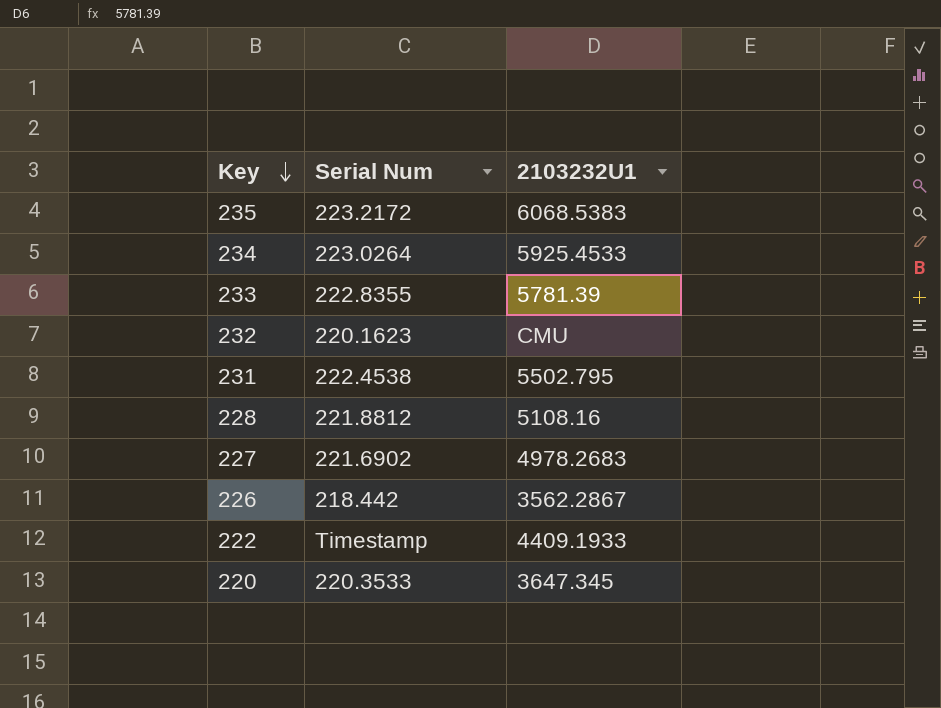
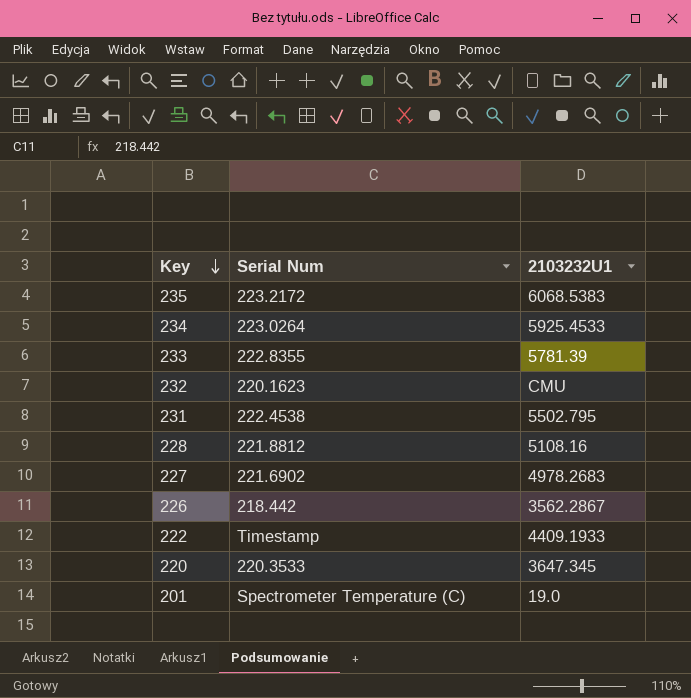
row 201: none -> Spectrometer Temperature (C) | 19.0

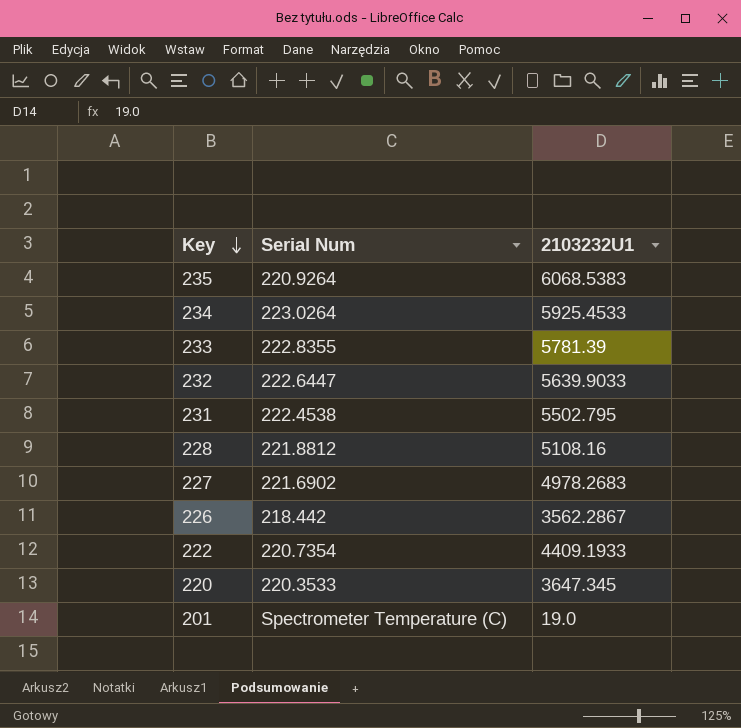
235 | Serial Num: 223.2172 -> 220.9264
232 | Serial Num: 220.1623 -> 222.6447
232 | 2103232U1: CMU -> 5639.9033
222 | Serial Num: Timestamp -> 220.7354

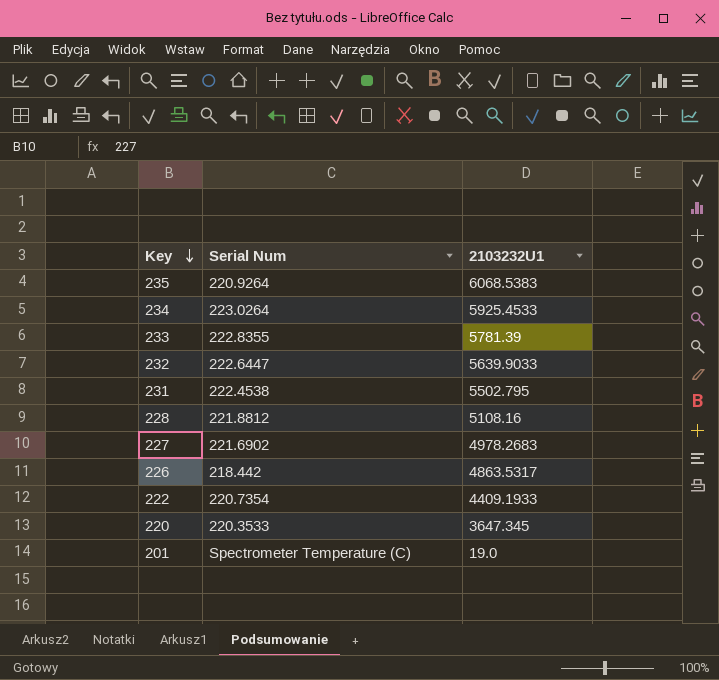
226 | 2103232U1: 3562.2867 -> 4863.5317

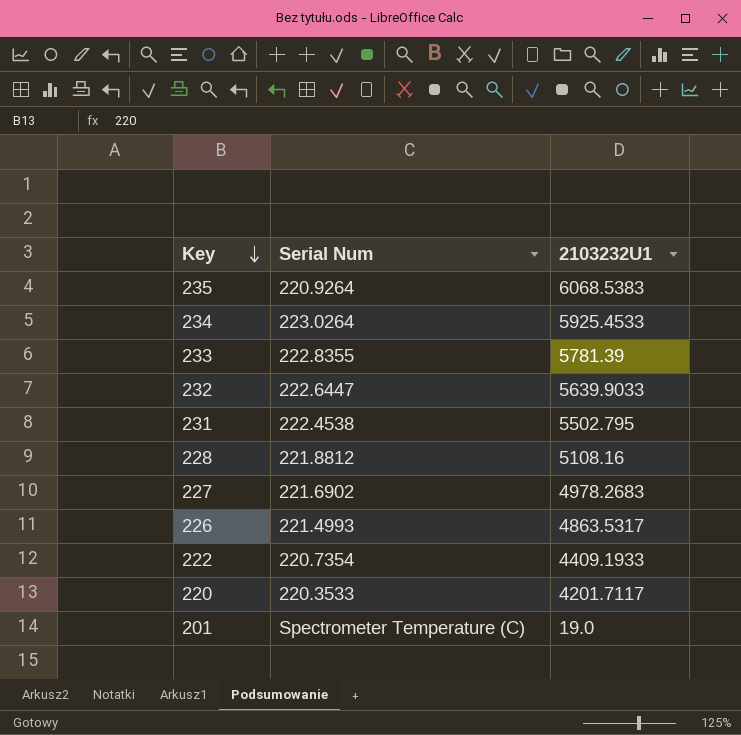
226 | Serial Num: 218.442 -> 221.4993
220 | 2103232U1: 3647.345 -> 4201.7117

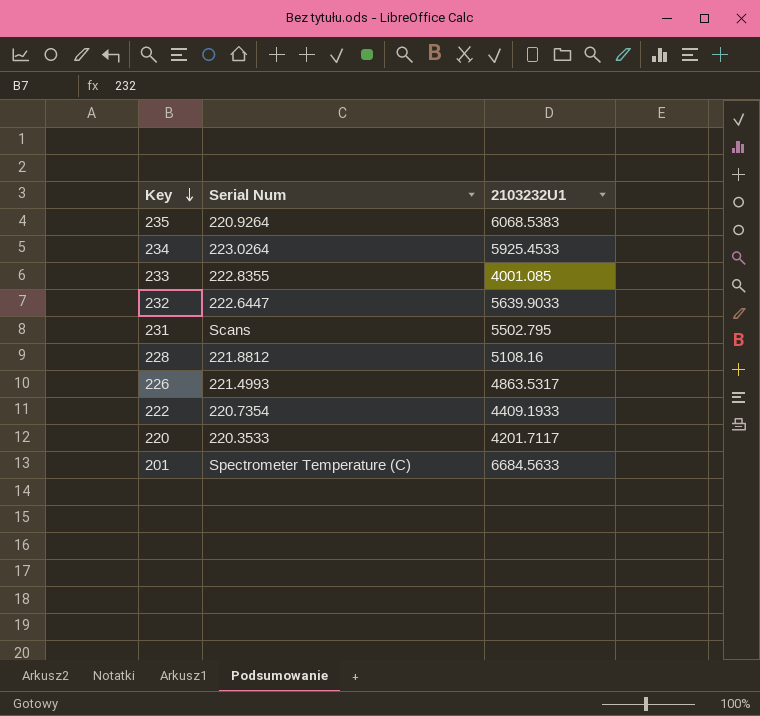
row 227: 221.6902 | 4978.2683 -> none
233 | 2103232U1: 5781.39 -> 4001.085
231 | Serial Num: 222.4538 -> Scans
201 | 2103232U1: 19.0 -> 6684.5633

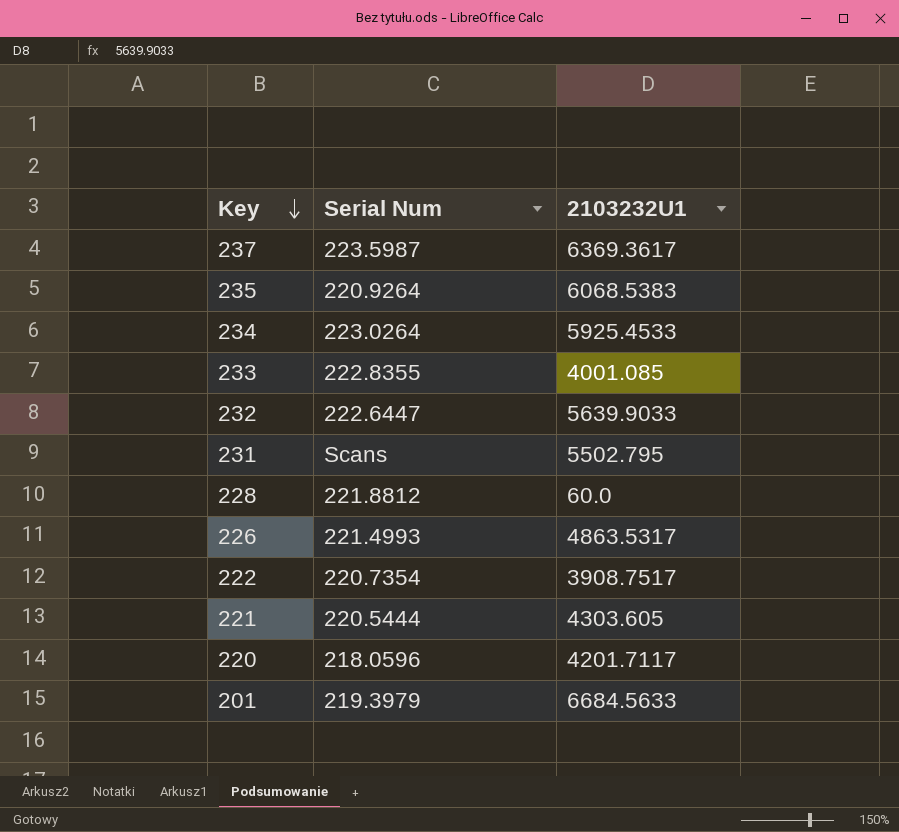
row 237: none -> 223.5987 | 6369.3617
228 | 2103232U1: 5108.16 -> 60.0
222 | 2103232U1: 4409.1933 -> 3908.7517
row 221: none -> 220.5444 | 4303.605
220 | Serial Num: 220.3533 -> 218.0596
201 | Serial Num: Spectrometer Temperature (C) -> 219.3979

